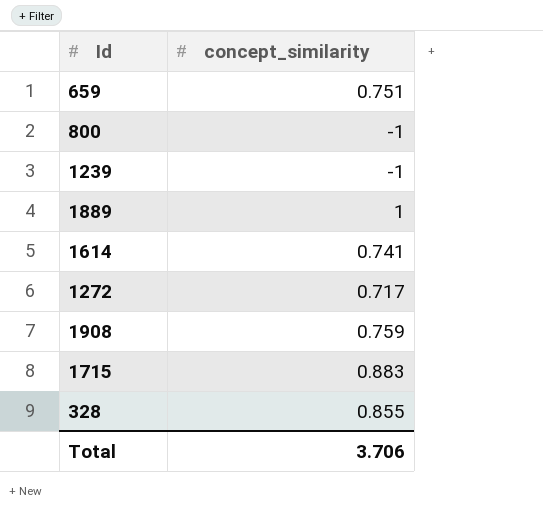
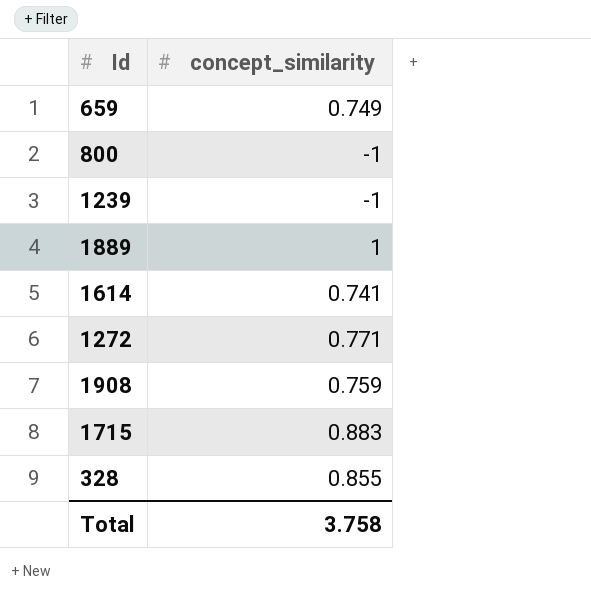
659 | concept_similarity: 0.751 -> 0.749
1272 | concept_similarity: 0.717 -> 0.771
Total | concept_similarity: 3.706 -> 3.758

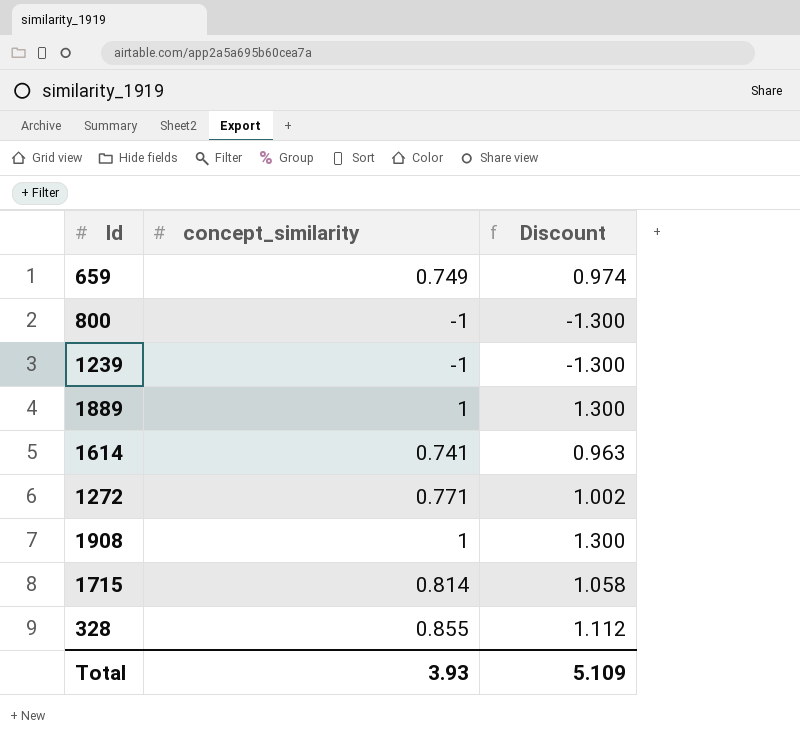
column Discount | formula: none -> [concept_similarity] * 1.3
1908 | concept_similarity: 0.759 -> 1
1715 | concept_similarity: 0.883 -> 0.814
Total | concept_similarity: 3.758 -> 3.93

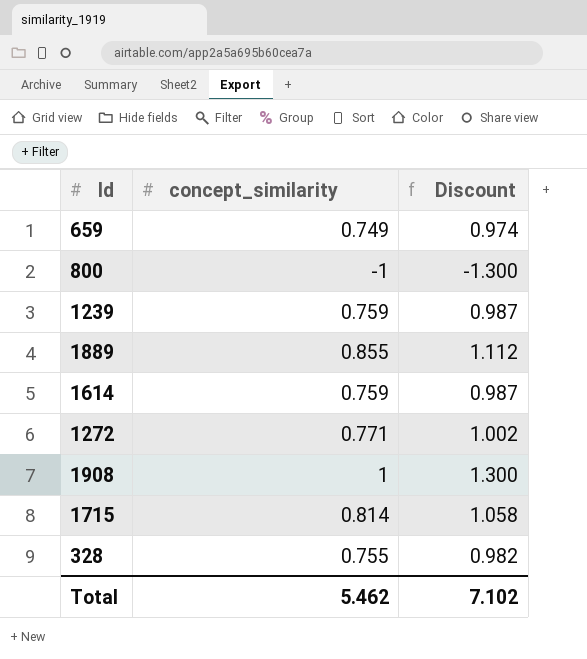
1239 | concept_similarity: -1 -> 0.759
1239 | Discount: -1.300 -> 0.987
1889 | concept_similarity: 1 -> 0.855
1889 | Discount: 1.300 -> 1.112
1614 | concept_similarity: 0.741 -> 0.759
1614 | Discount: 0.963 -> 0.987
328 | concept_similarity: 0.855 -> 0.755
328 | Discount: 1.112 -> 0.982
Total | concept_similarity: 3.93 -> 5.462
Total | Discount: 5.109 -> 7.102

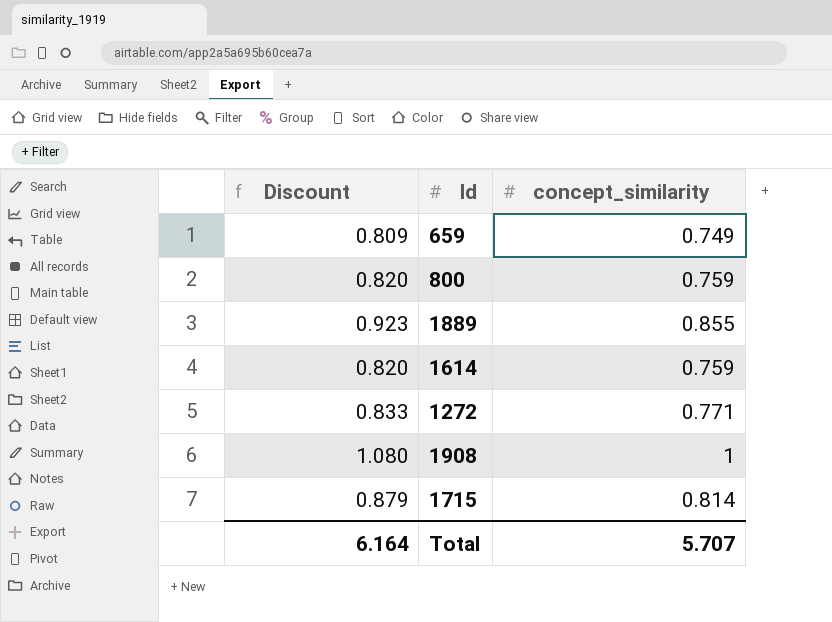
column Discount | formula: [concept_similarity] * 1.3 -> [concept_similarity] * 1.08
column Discount | position: 3 -> 1
row 1239: 0.759 | 0.987 -> none
row 328: 0.755 | 0.982 -> none
800 | concept_similarity: -1 -> 0.759
Total | Discount: 7.102 -> 6.164
Total | concept_similarity: 5.462 -> 5.707

